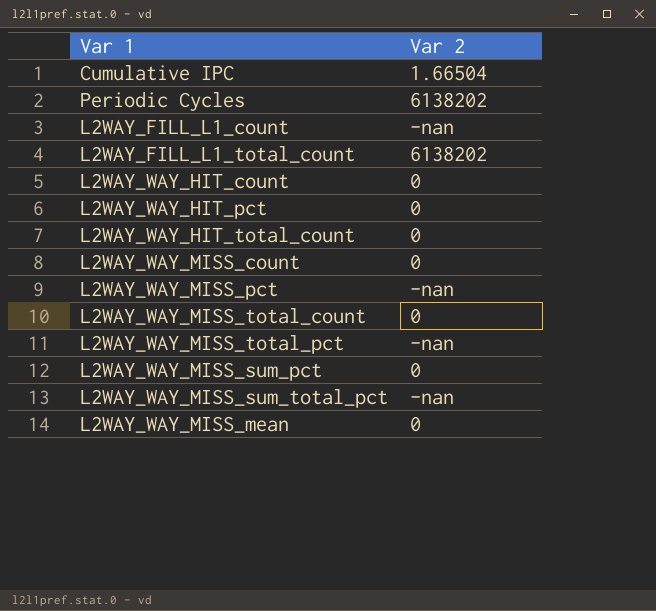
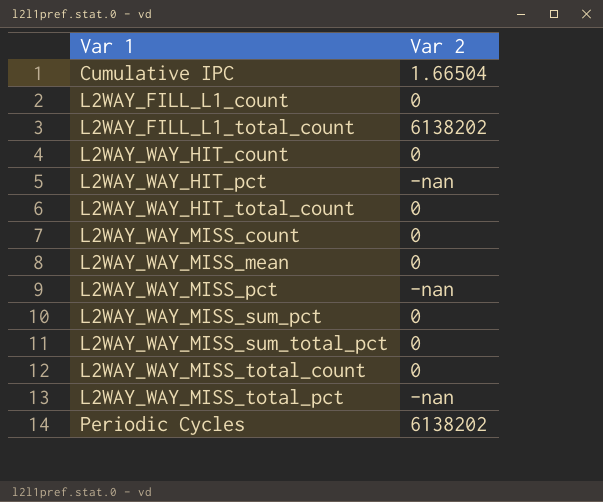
row order: none -> Var 1 ascending
L2WAY_FILL_L1_count | Var 2: -nan -> 0
L2WAY_WAY_HIT_pct | Var 2: 0 -> -nan
L2WAY_WAY_MISS_sum_total_pct | Var 2: -nan -> 0

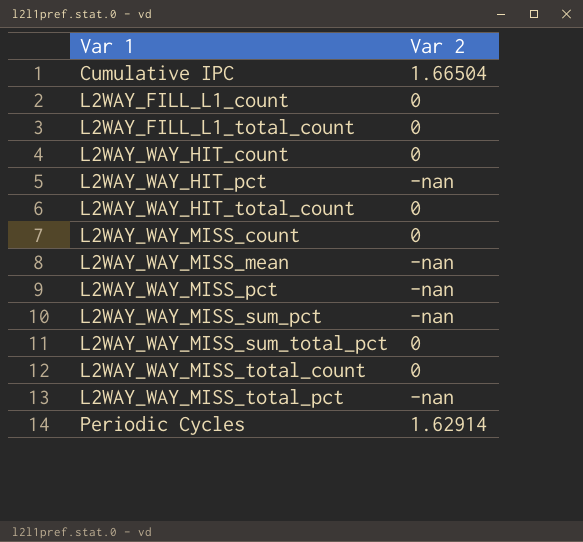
L2WAY_FILL_L1_total_count | Var 2: 6138202 -> 0
L2WAY_WAY_MISS_mean | Var 2: 0 -> -nan
L2WAY_WAY_MISS_sum_pct | Var 2: 0 -> -nan
Periodic Cycles | Var 2: 6138202 -> 1.62914

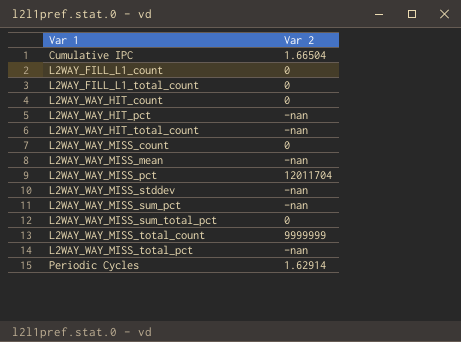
L2WAY_WAY_HIT_total_count | Var 2: 0 -> -nan
L2WAY_WAY_MISS_pct | Var 2: -nan -> 12011704
row L2WAY_WAY_MISS_stddev: none -> -nan
L2WAY_WAY_MISS_total_count | Var 2: 0 -> 9999999

